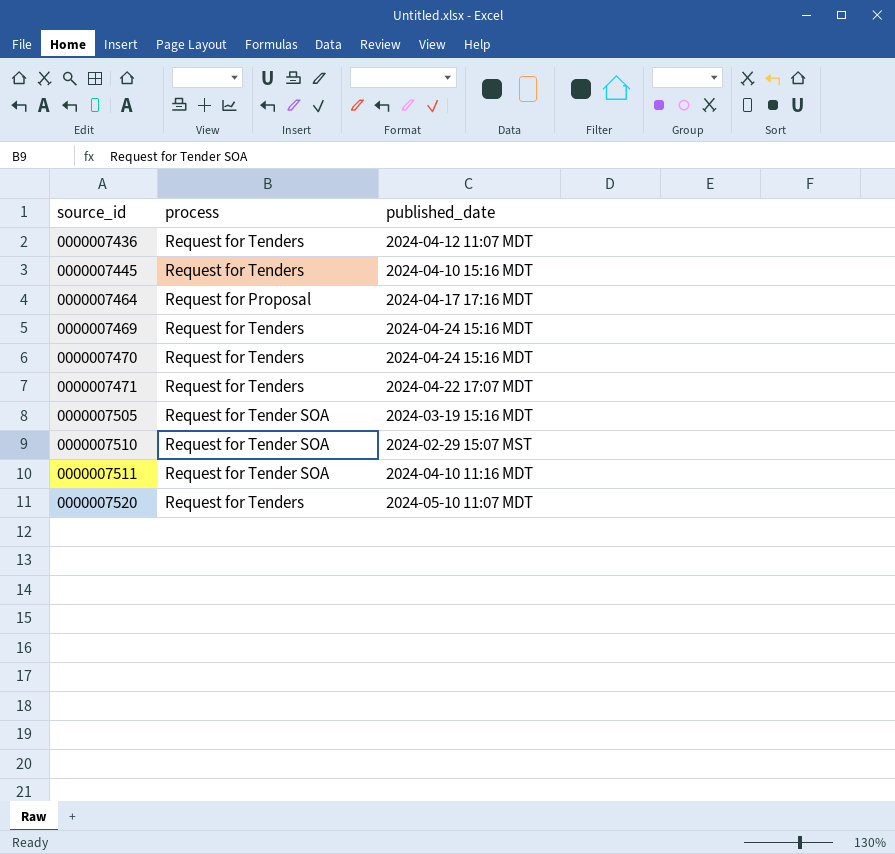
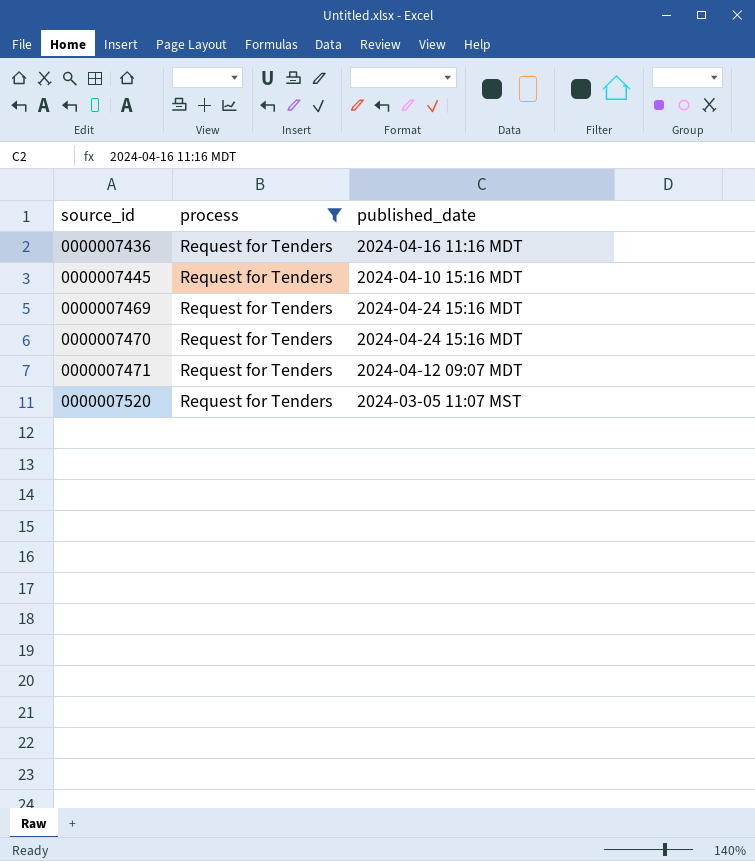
filter: none -> process = Request for Tenders
0000007436 | published_date: 2024-04-12 11:07 MDT -> 2024-04-16 11:16 MDT
0000007471 | published_date: 2024-04-22 17:07 MDT -> 2024-04-12 09:07 MDT
0000007520 | published_date: 2024-05-10 11:07 MDT -> 2024-03-05 11:07 MST

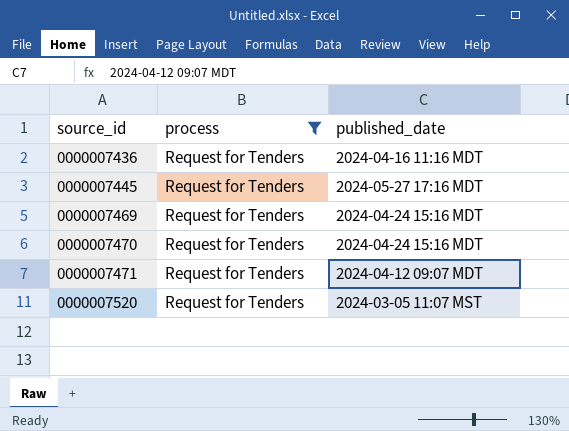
0000007445 | published_date: 2024-04-10 15:16 MDT -> 2024-05-27 17:16 MDT

